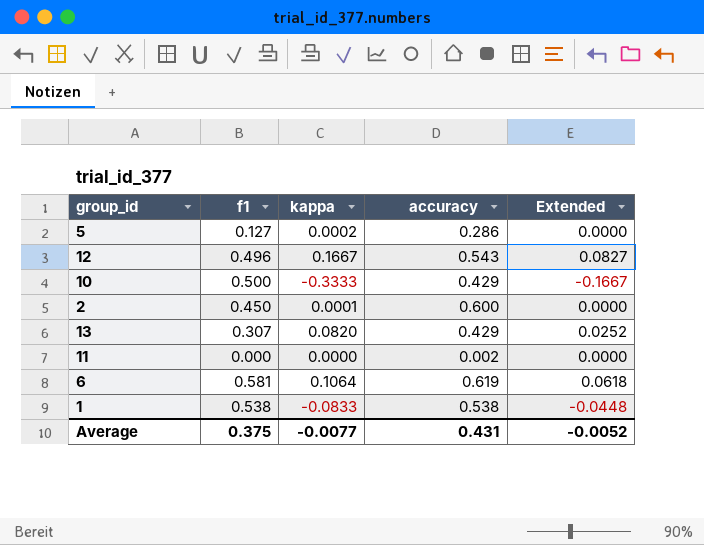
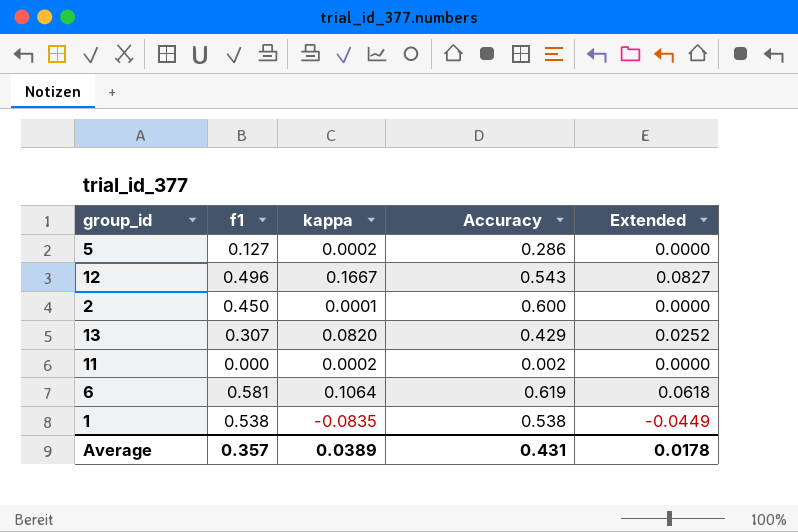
column name: accuracy -> Accuracy
row 10: 0.500 | -0.3333 | 0.429 | -0.1667 -> none
11 | kappa: 0.0000 -> 0.0002
1 | kappa: -0.0833 -> -0.0835
1 | Extended: -0.0448 -> -0.0449
Average | f1: 0.375 -> 0.357
Average | kappa: -0.0077 -> 0.0389
Average | Extended: -0.0052 -> 0.0178

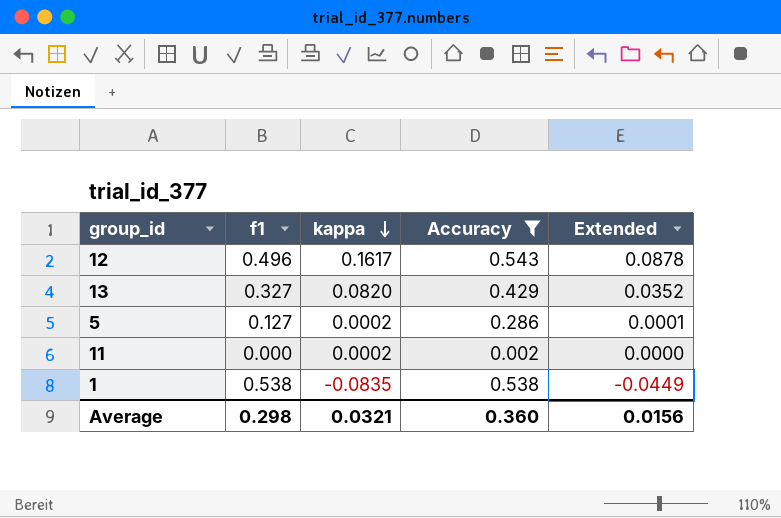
filter: none -> Accuracy <= 0.543
row order: none -> kappa descending
column Extended | formula: [f1] * [kappa] -> [kappa] * [Accuracy]
12 | kappa: 0.1667 -> 0.1617
13 | f1: 0.307 -> 0.327
Average | f1: 0.357 -> 0.298
Average | kappa: 0.0389 -> 0.0321
Average | Accuracy: 0.431 -> 0.360
Average | Extended: 0.0178 -> 0.0156

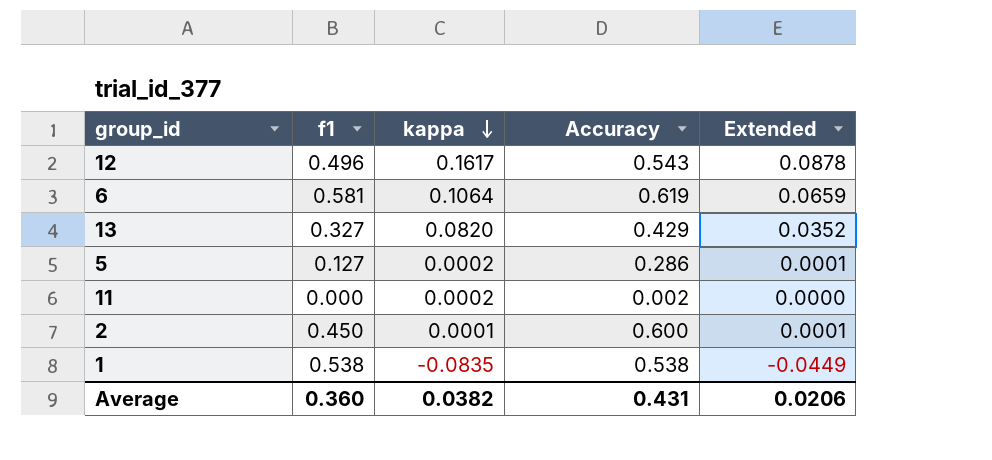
filter: Accuracy <= 0.543 -> none
Average | f1: 0.298 -> 0.360
Average | kappa: 0.0321 -> 0.0382
Average | Accuracy: 0.360 -> 0.431
Average | Extended: 0.0156 -> 0.0206

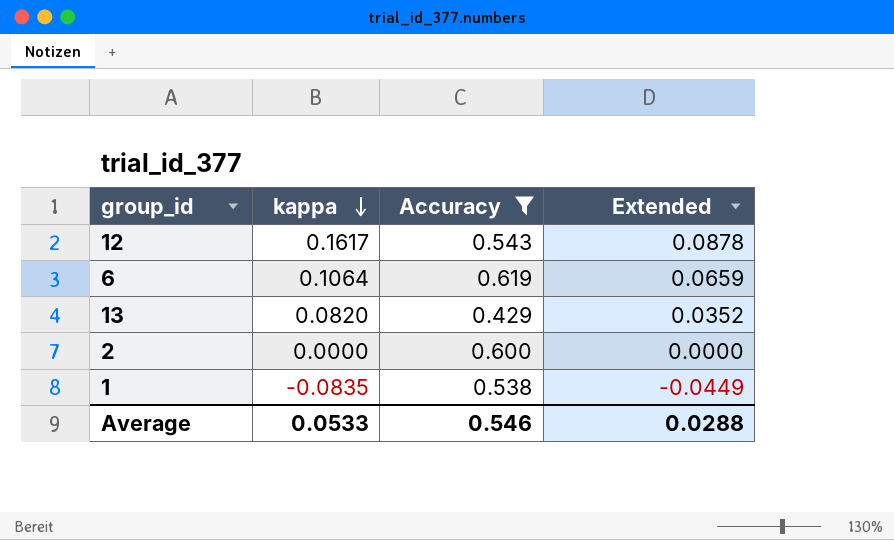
filter: none -> Accuracy >= 0.429
column f1 | position: 2 -> none
2 | kappa: 0.0001 -> 0.0000
2 | Extended: 0.0001 -> 0.0000
Average | kappa: 0.0382 -> 0.0533
Average | Accuracy: 0.431 -> 0.546
Average | Extended: 0.0206 -> 0.0288

